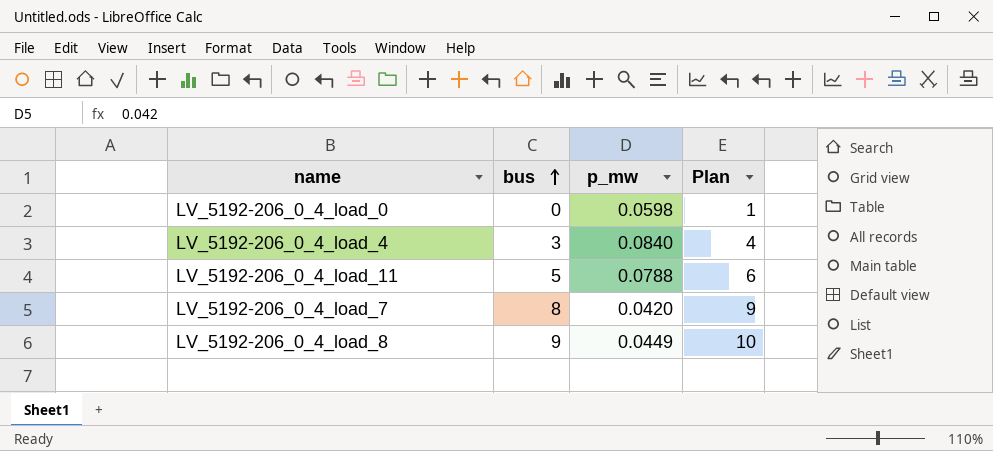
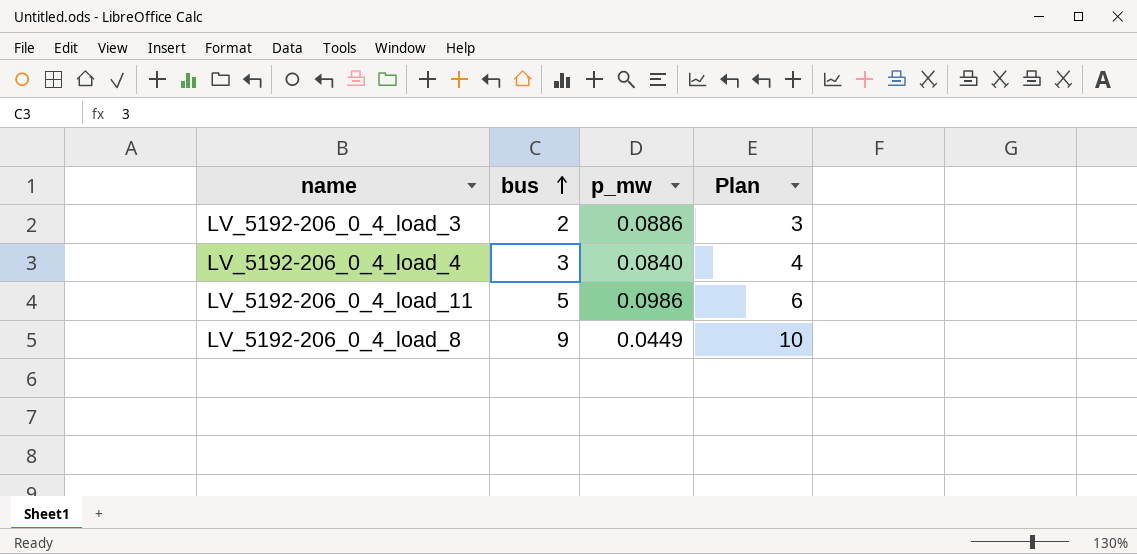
row LV_5192-206_0_4_load_0: 0 | 0.0598 | 1 -> none
row LV_5192-206_0_4_load_7: 8 | 0.0420 | 9 -> none
row LV_5192-206_0_4_load_3: none -> 2 | 0.0886 | 3
LV_5192-206_0_4_load_11 | p_mw: 0.0788 -> 0.0986

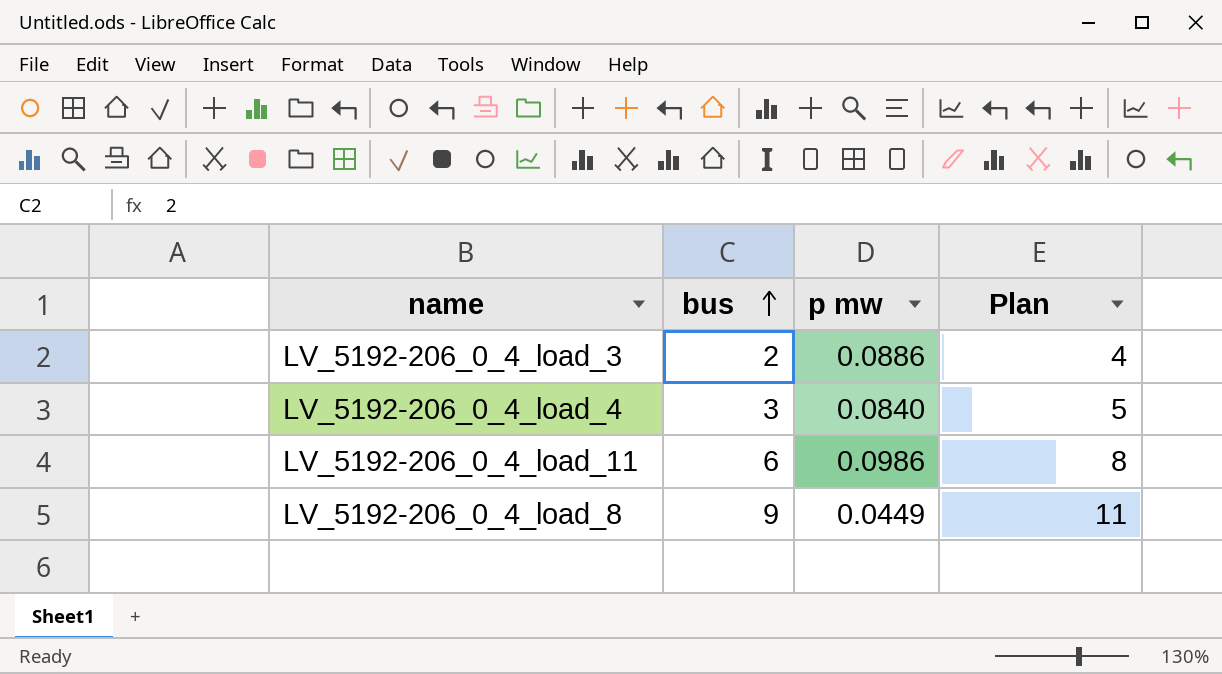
column name: p_mw -> p mw
column Plan | formula: [bus] + 1 -> [bus] + 2
LV_5192-206_0_4_load_11 | bus: 5 -> 6

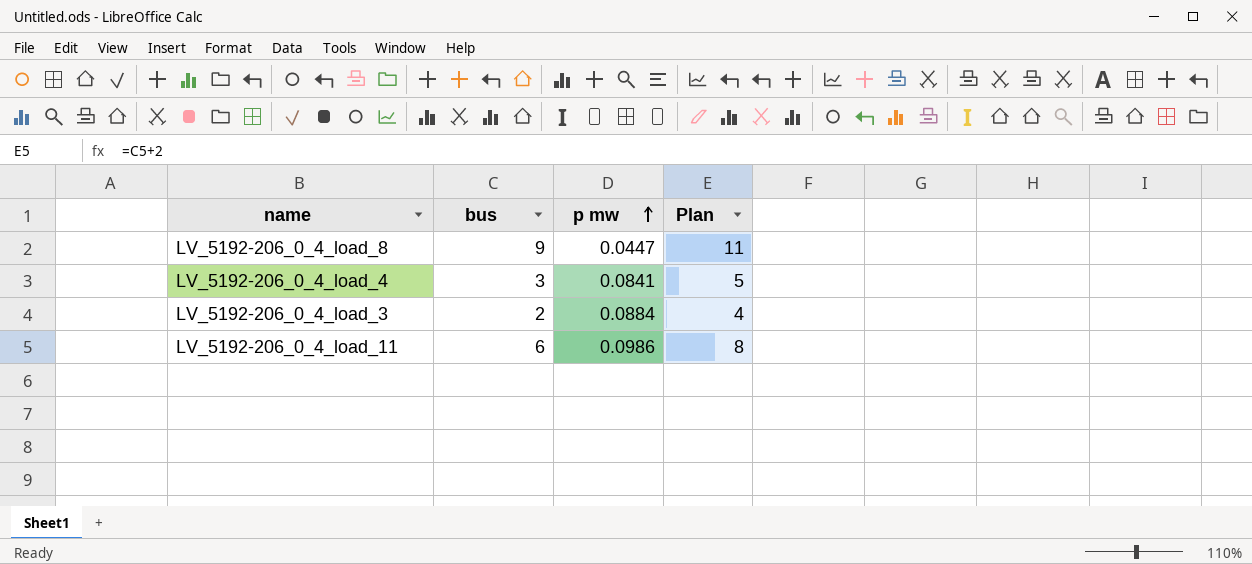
row order: bus ascending -> p mw ascending
LV_5192-206_0_4_load_8 | p mw: 0.0449 -> 0.0447
LV_5192-206_0_4_load_4 | p mw: 0.0840 -> 0.0841
LV_5192-206_0_4_load_3 | p mw: 0.0886 -> 0.0884

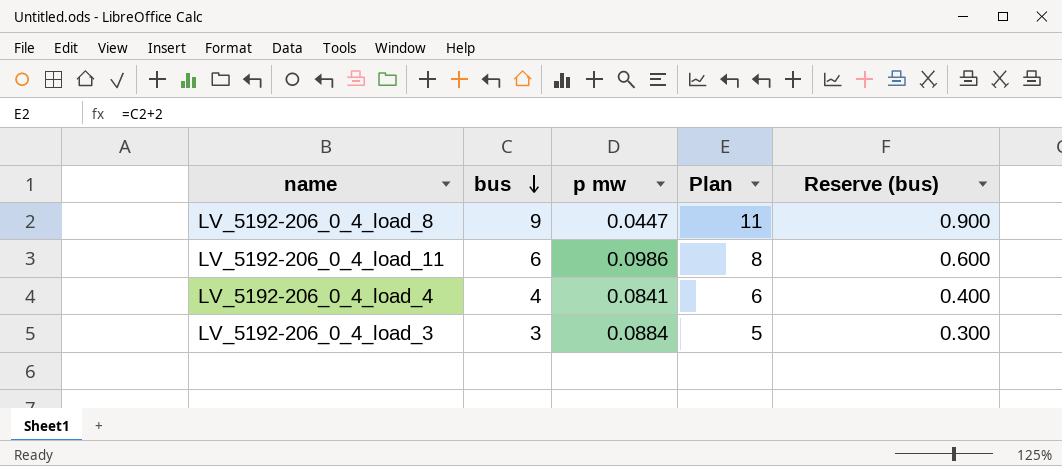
row order: p mw ascending -> bus descending
column Reserve (bus) | formula: none -> [bus] * 0.1
LV_5192-206_0_4_load_4 | bus: 3 -> 4
LV_5192-206_0_4_load_4 | Plan: 5 -> 6
LV_5192-206_0_4_load_3 | bus: 2 -> 3
LV_5192-206_0_4_load_3 | Plan: 4 -> 5

